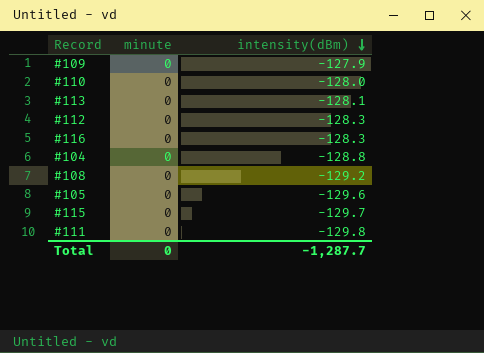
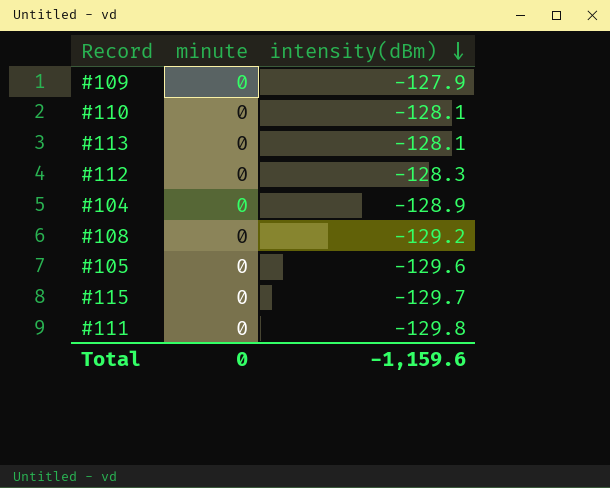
row #116: 0 | -128.3 -> none
#110 | intensity(dBm): -128.0 -> -128.1
#104 | intensity(dBm): -128.8 -> -128.9
Total | intensity(dBm): -1,287.7 -> -1,159.6

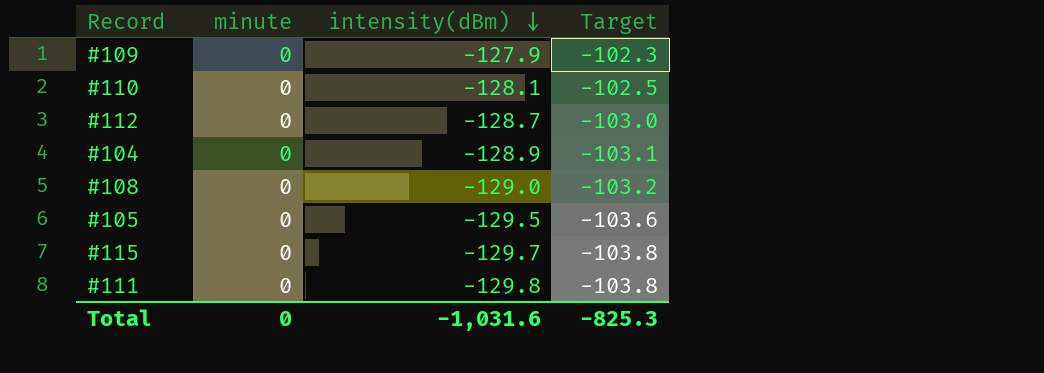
column Target | formula: none -> [intensity(dBm)] * 0.8
row #113: 0 | -128.1 -> none
#112 | intensity(dBm): -128.3 -> -128.7
#108 | intensity(dBm): -129.2 -> -129.0
#105 | intensity(dBm): -129.6 -> -129.5
Total | intensity(dBm): -1,159.6 -> -1,031.6

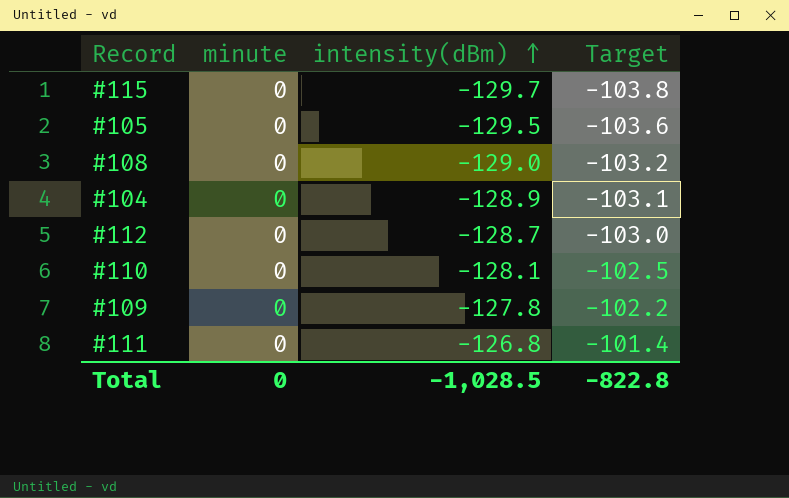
row order: intensity(dBm) descending -> intensity(dBm) ascending
#109 | intensity(dBm): -127.9 -> -127.8
#109 | Target: -102.3 -> -102.2
#111 | intensity(dBm): -129.8 -> -126.8
#111 | Target: -103.8 -> -101.4
Total | intensity(dBm): -1,031.6 -> -1,028.5
Total | Target: -825.3 -> -822.8

